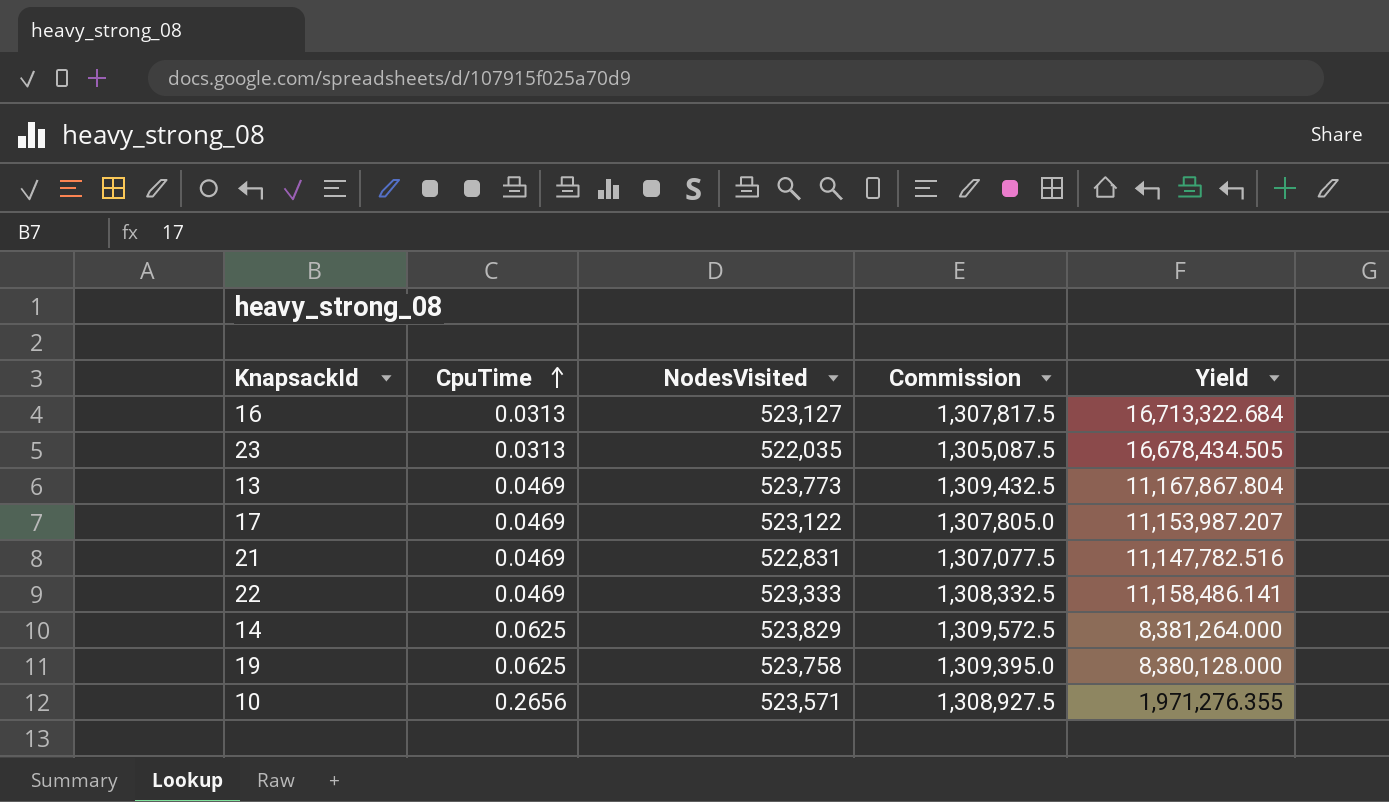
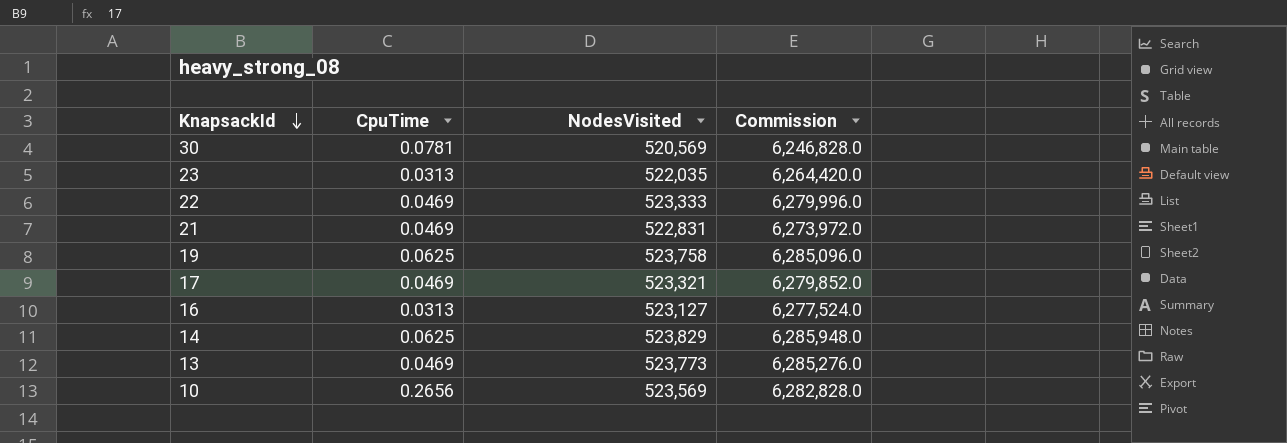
row order: CpuTime ascending -> KnapsackId descending
column Yield | formula: [NodesVisited] / [CpuTime] -> none
column Commission | formula: [NodesVisited] * 2.5 -> [NodesVisited] * 12
row 30: none -> 0.0781 | 520,569 | 6,246,828.0
17 | NodesVisited: 523,122 -> 523,321
10 | NodesVisited: 523,571 -> 523,569

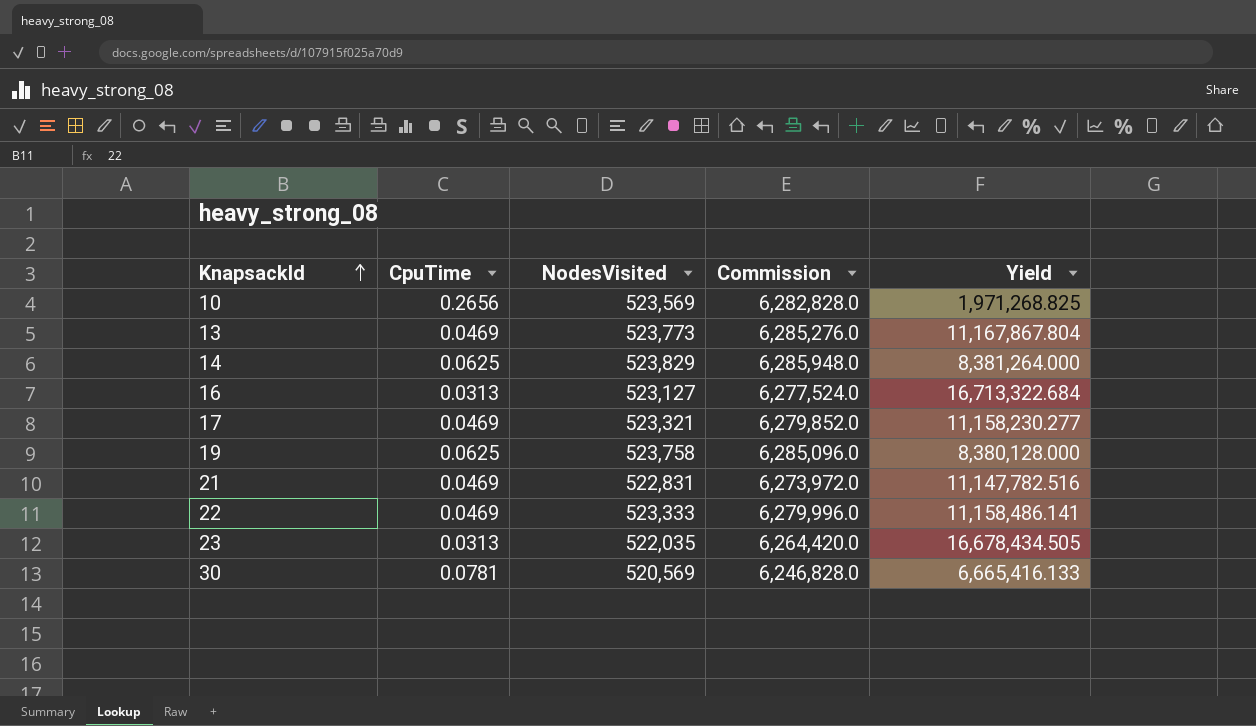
row order: KnapsackId descending -> KnapsackId ascending
column Yield | formula: none -> [NodesVisited] / [CpuTime]

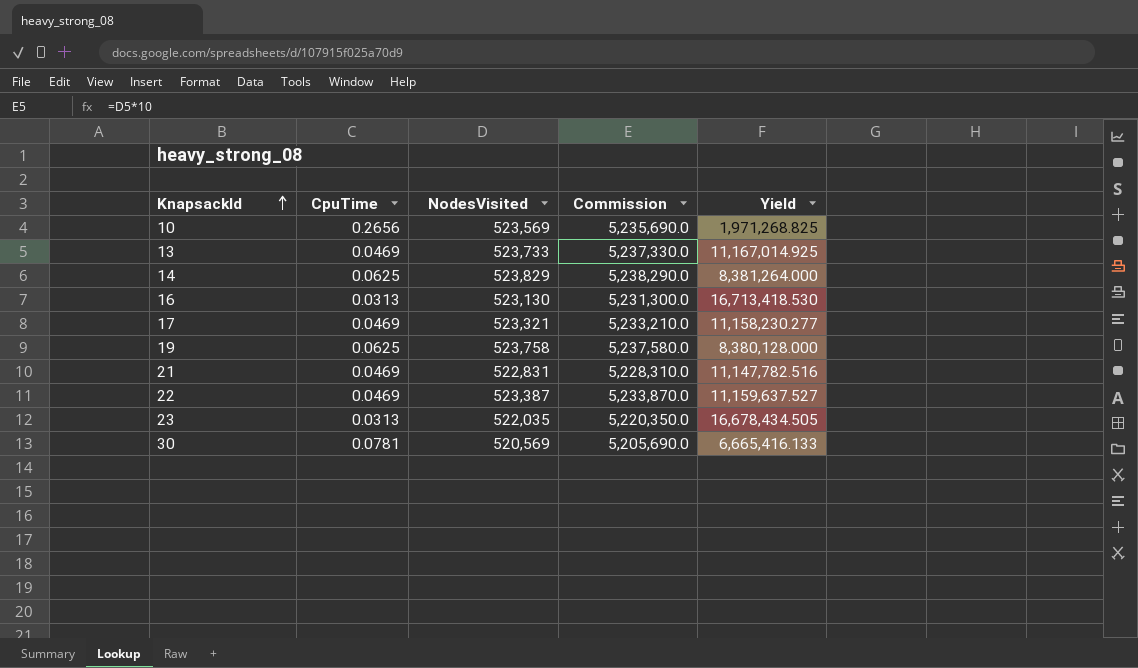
column Commission | formula: [NodesVisited] * 12 -> [NodesVisited] * 10
13 | NodesVisited: 523,773 -> 523,733
13 | Yield: 11,167,867.804 -> 11,167,014.925
16 | NodesVisited: 523,127 -> 523,130
16 | Yield: 16,713,322.684 -> 16,713,418.530
22 | NodesVisited: 523,333 -> 523,387
22 | Yield: 11,158,486.141 -> 11,159,637.527

